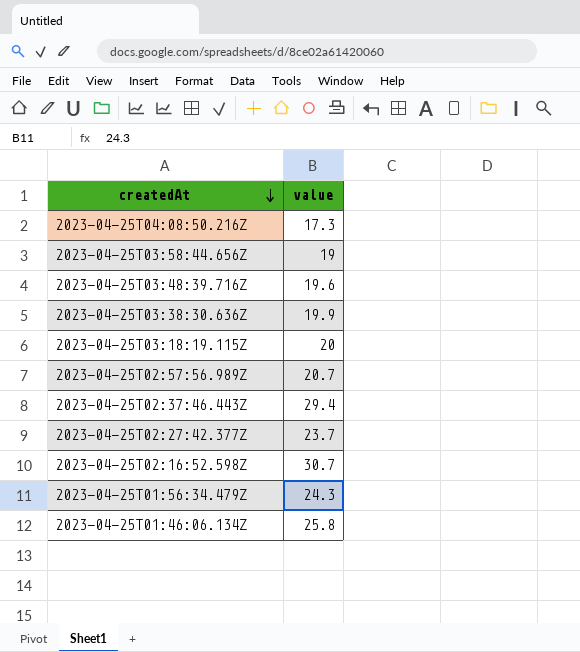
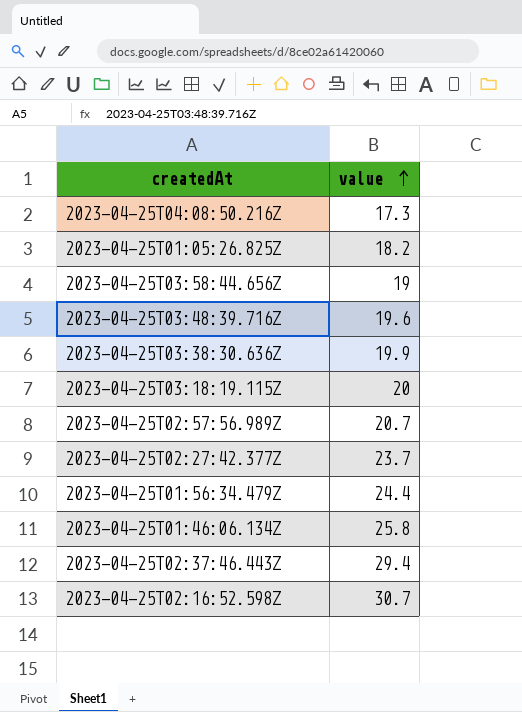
row order: createdAt descending -> value ascending
row 2023-04-25T01:05:26.825Z: none -> 18.2
2023-04-25T01:56:34.479Z | value: 24.3 -> 24.4

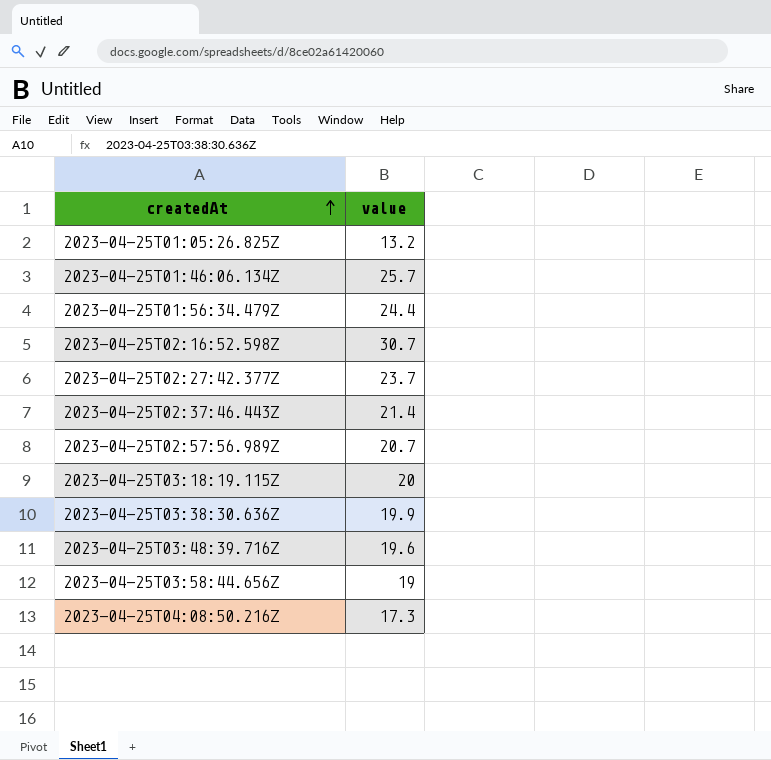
row order: value ascending -> createdAt ascending
2023-04-25T01:05:26.825Z | value: 18.2 -> 13.2
2023-04-25T01:46:06.134Z | value: 25.8 -> 25.7
2023-04-25T02:37:46.443Z | value: 29.4 -> 21.4

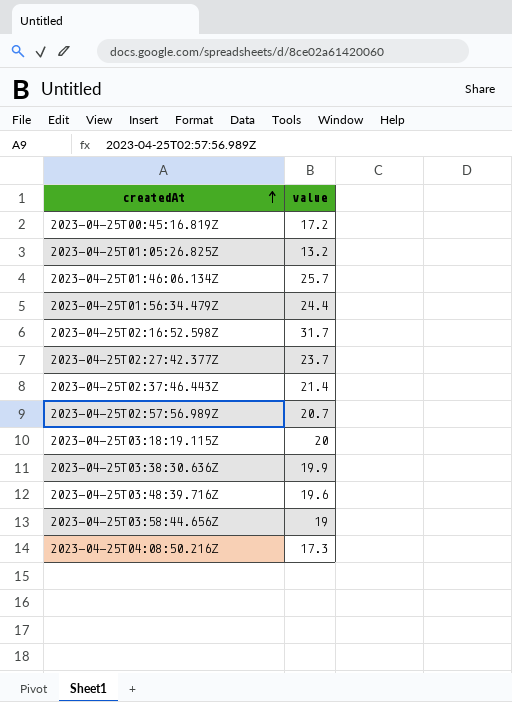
row 2023-04-25T00:45:16.819Z: none -> 17.2
2023-04-25T02:16:52.598Z | value: 30.7 -> 31.7

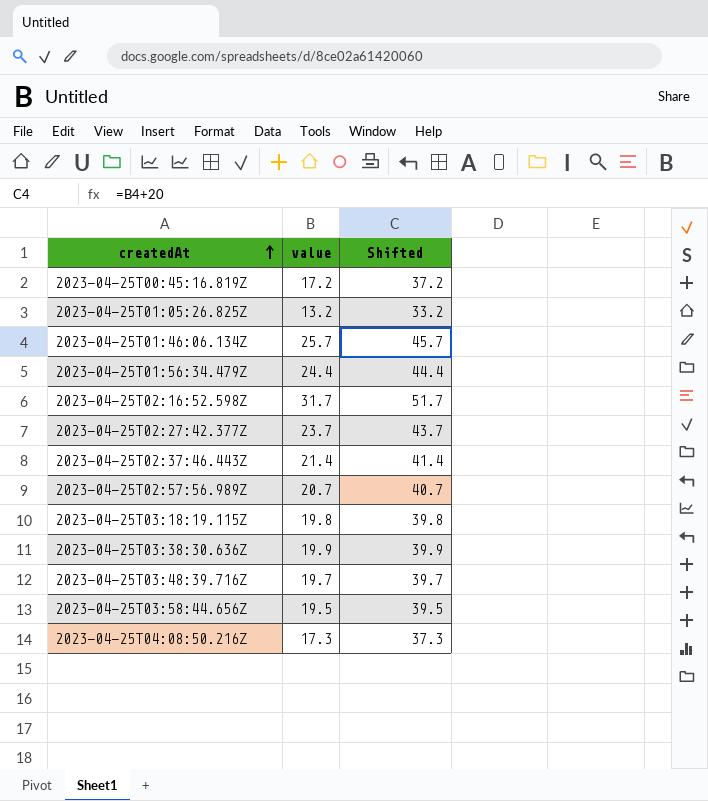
column Shifted | formula: none -> [value] + 20
2023-04-25T03:18:19.115Z | value: 20 -> 19.8
2023-04-25T03:48:39.716Z | value: 19.6 -> 19.7
2023-04-25T03:58:44.656Z | value: 19 -> 19.5

